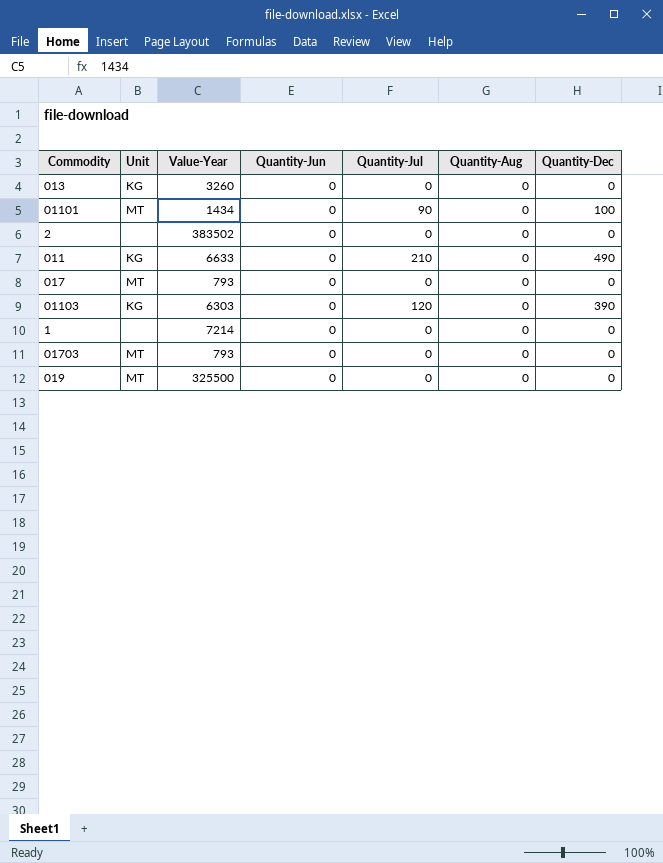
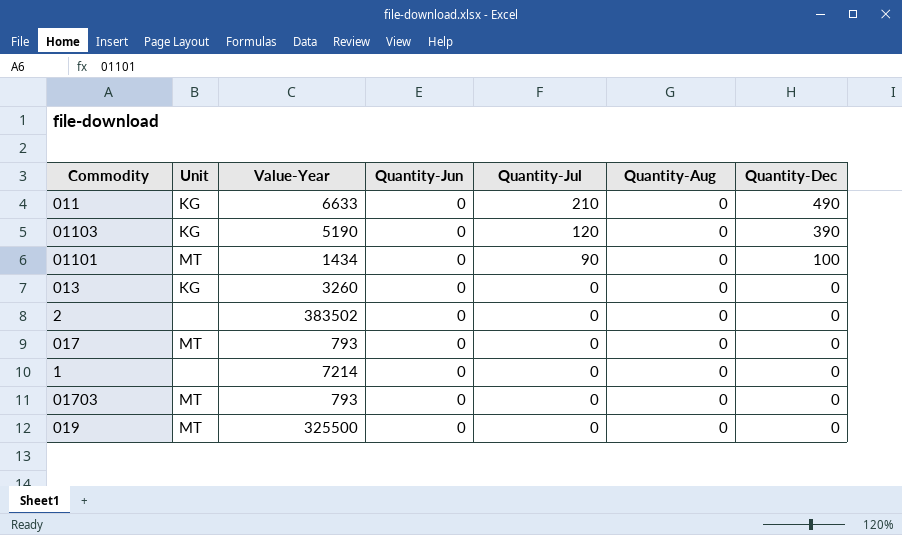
row order: none -> Quantity-Jul descending
01103 | Value-Year: 6303 -> 5190

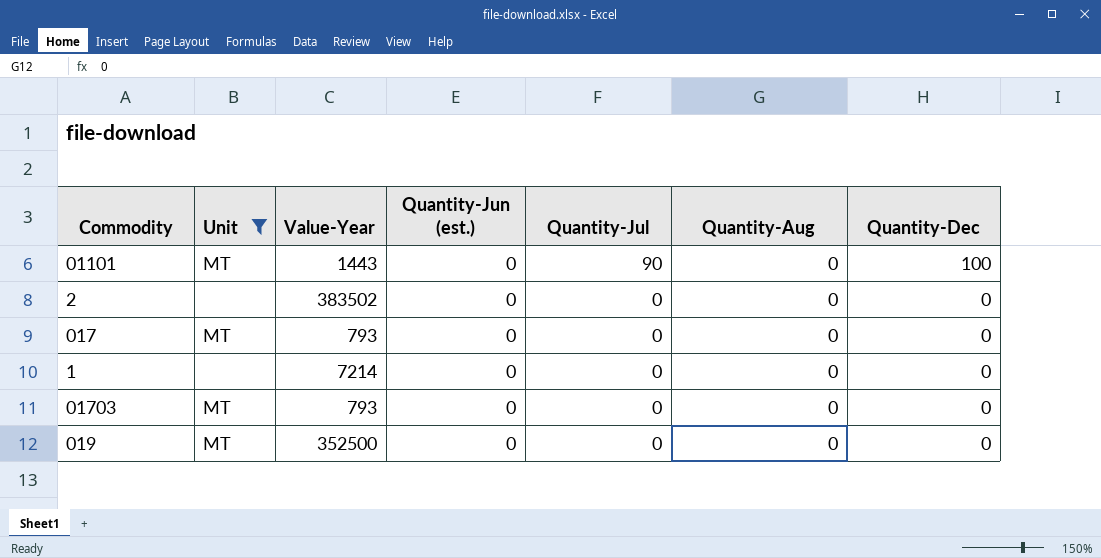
filter: none -> Unit != KG
column name: Quantity-Jun -> Quantity-Jun (est.)
01101 | Value-Year: 1434 -> 1443
019 | Value-Year: 325500 -> 352500

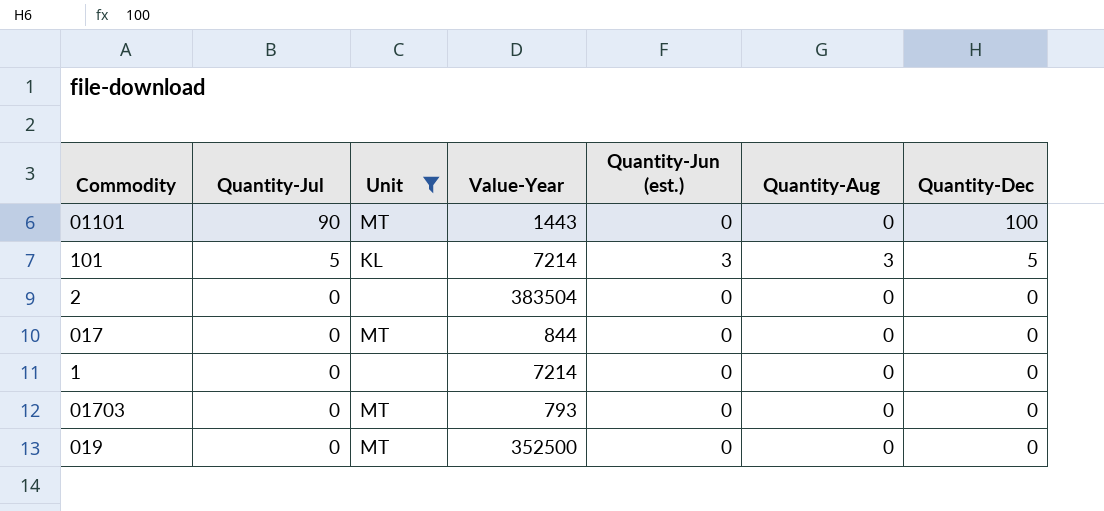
column Quantity-Jul | position: 5 -> 2
row 101: none -> 5 | KL | 7214 | 3 | 3 | 5
2 | Value-Year: 383502 -> 383504
017 | Value-Year: 793 -> 844

